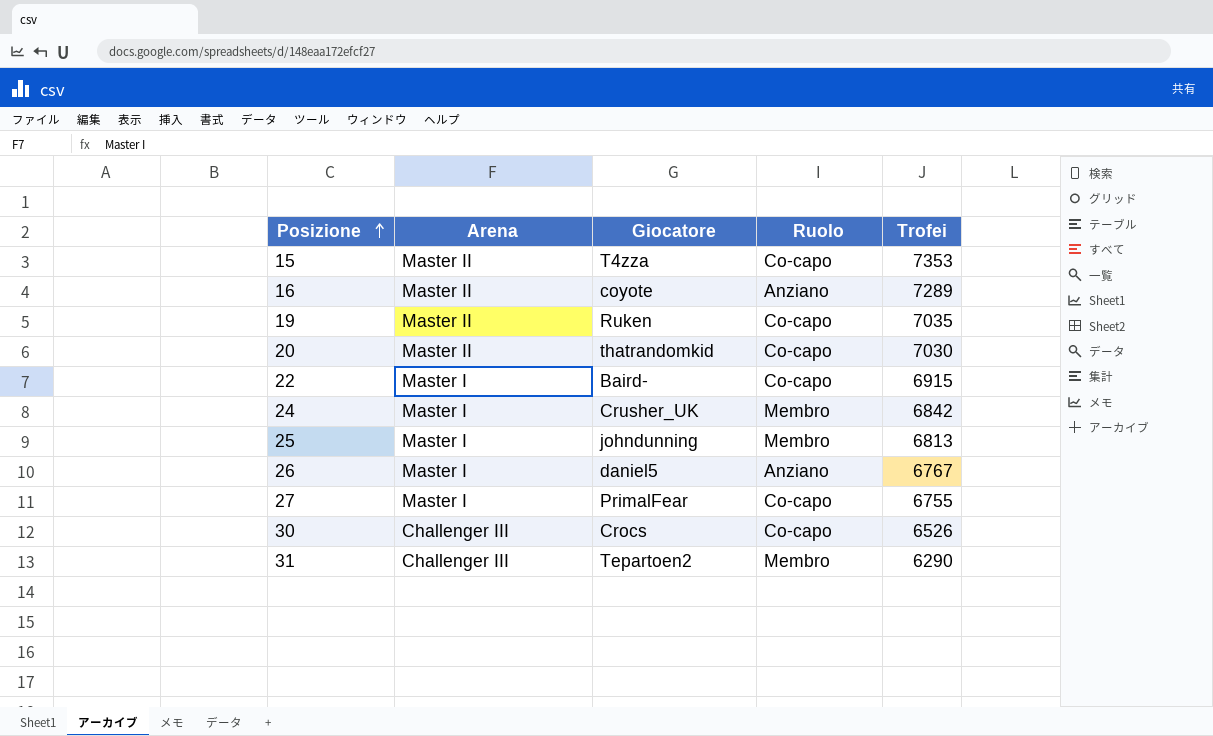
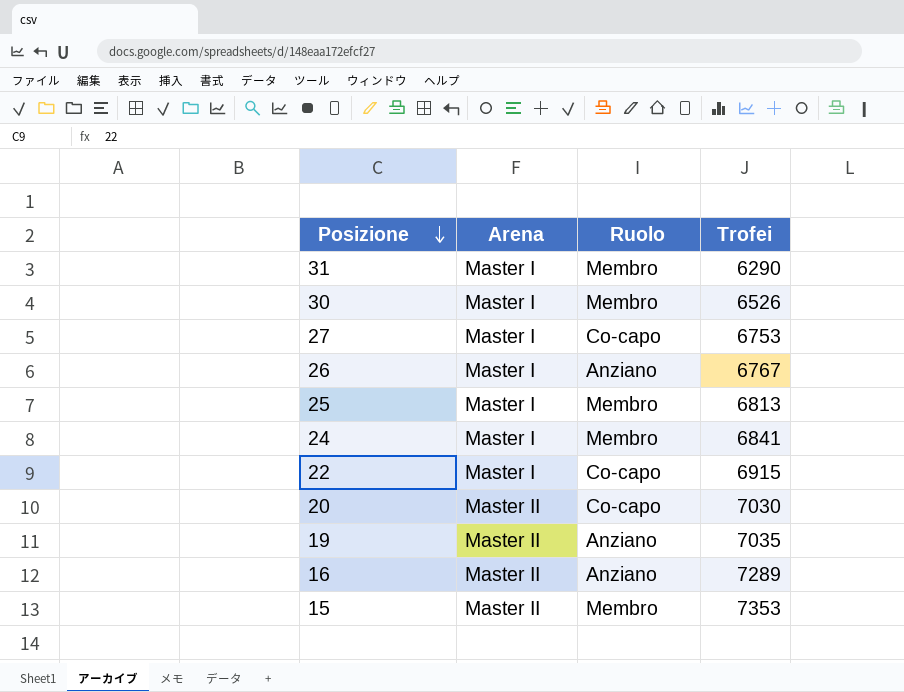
row order: Posizione ascending -> Posizione descending
column Giocatore | position: 3 -> none
31 | Arena: Challenger III -> Master I
30 | Arena: Challenger III -> Master I
30 | Ruolo: Co-capo -> Membro
27 | Trofei: 6755 -> 6753
24 | Trofei: 6842 -> 6841
19 | Ruolo: Co-capo -> Anziano
15 | Ruolo: Co-capo -> Membro

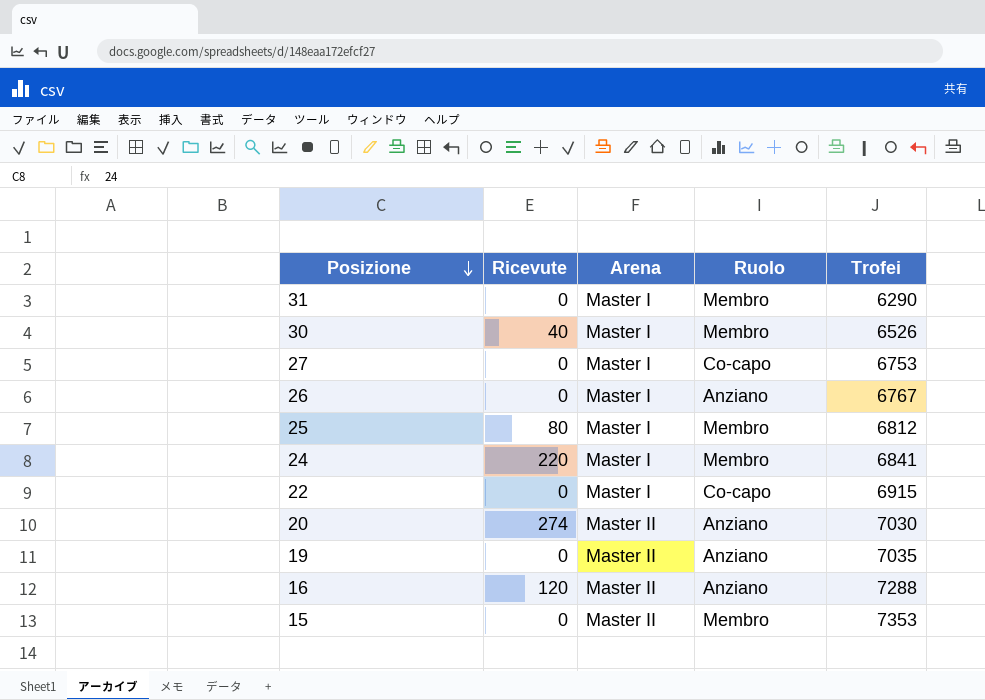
column Ricevute | position: none -> 2
25 | Trofei: 6813 -> 6812
20 | Ruolo: Co-capo -> Anziano
16 | Trofei: 7289 -> 7288

